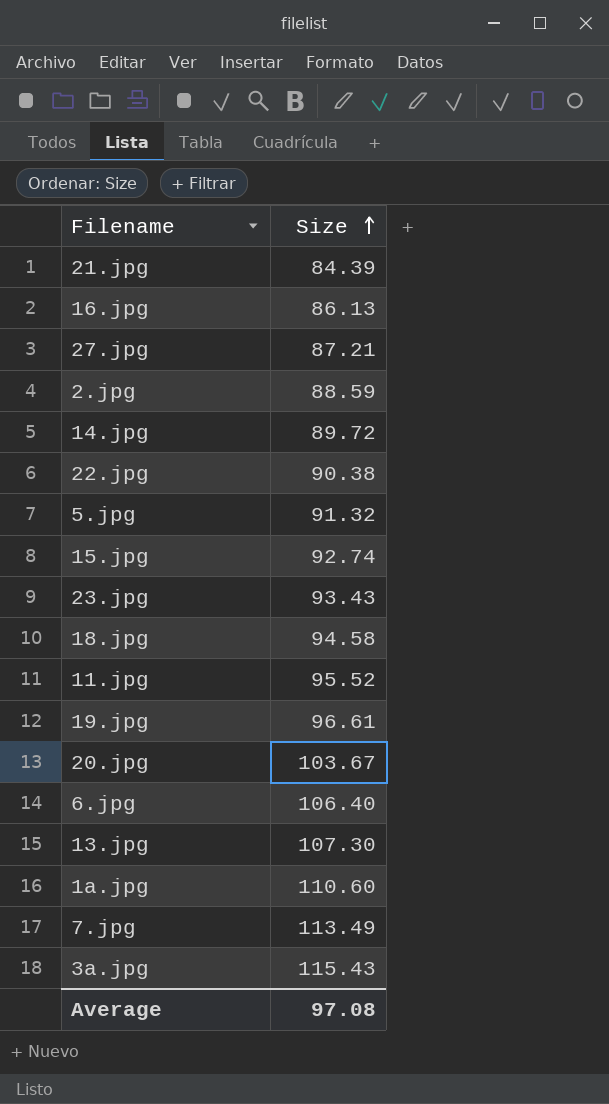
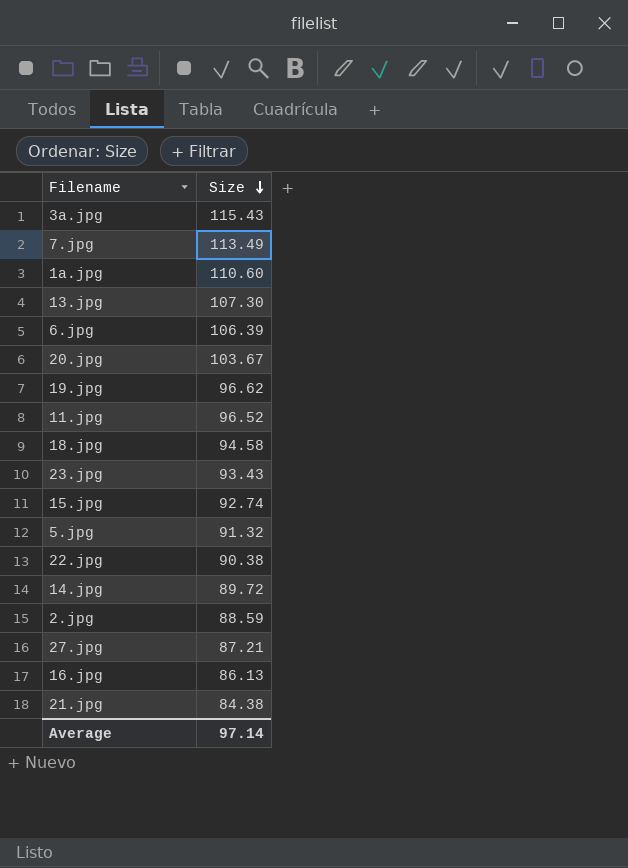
row order: Size ascending -> Size descending
6.jpg | Size: 106.40 -> 106.39
19.jpg | Size: 96.61 -> 96.62
11.jpg | Size: 95.52 -> 96.52
21.jpg | Size: 84.39 -> 84.38
Average | Size: 97.08 -> 97.14

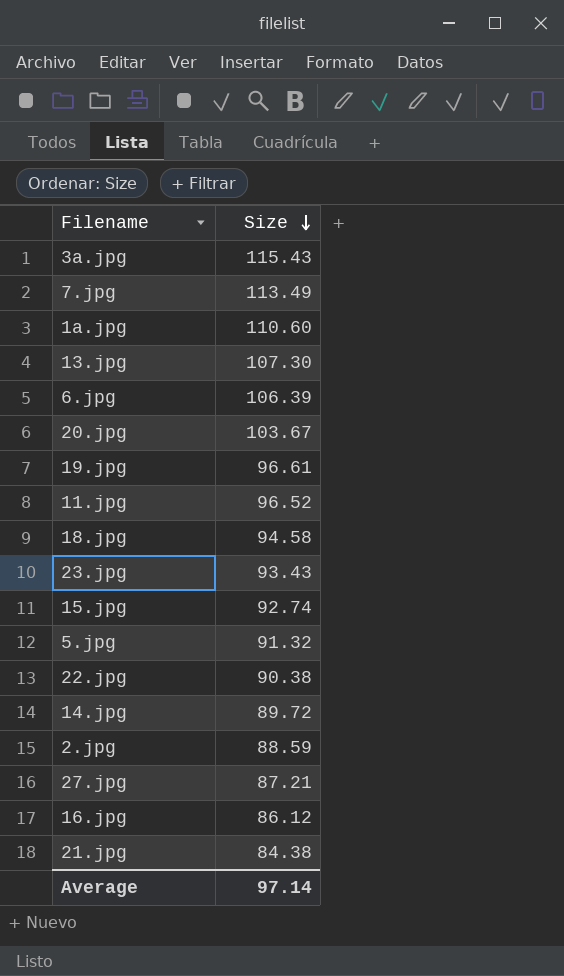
19.jpg | Size: 96.62 -> 96.61
16.jpg | Size: 86.13 -> 86.12

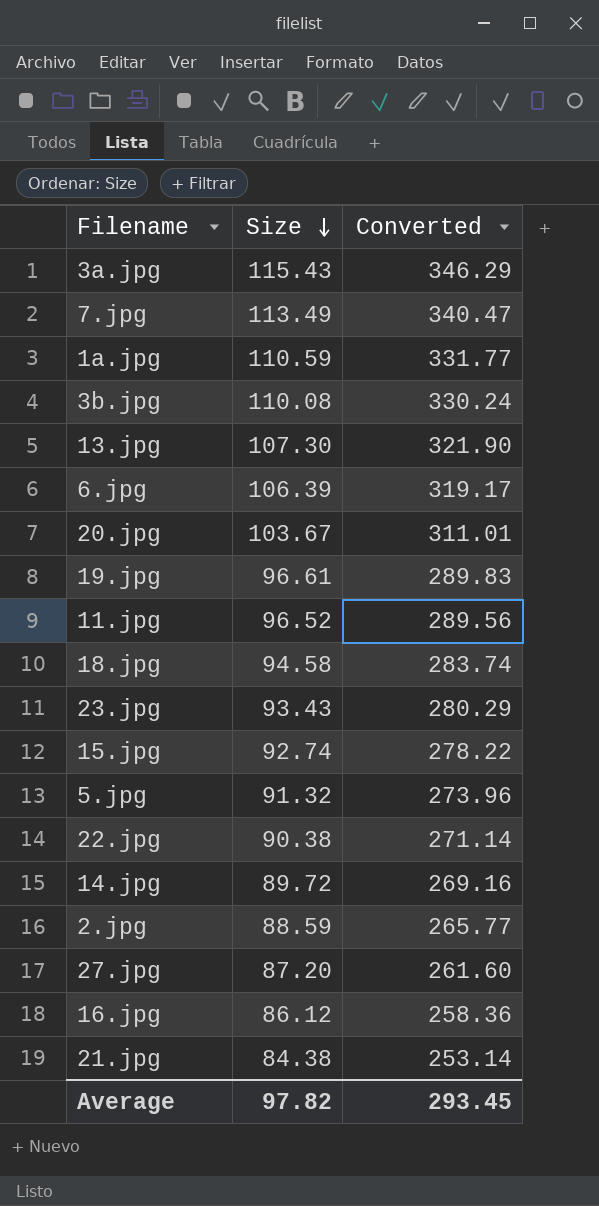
column Converted | formula: none -> [Size] * 3
1a.jpg | Size: 110.60 -> 110.59
row 3b.jpg: none -> 110.08 | 330.24
27.jpg | Size: 87.21 -> 87.20
Average | Size: 97.14 -> 97.82

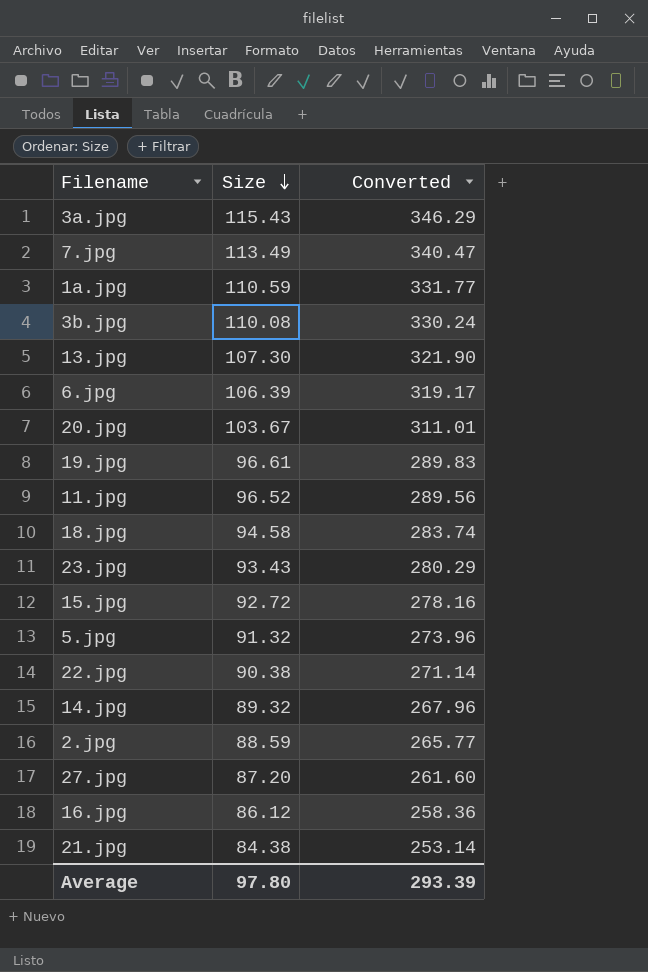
15.jpg | Size: 92.74 -> 92.72
15.jpg | Converted: 278.22 -> 278.16
14.jpg | Size: 89.72 -> 89.32
14.jpg | Converted: 269.16 -> 267.96
Average | Size: 97.82 -> 97.80
Average | Converted: 293.45 -> 293.39

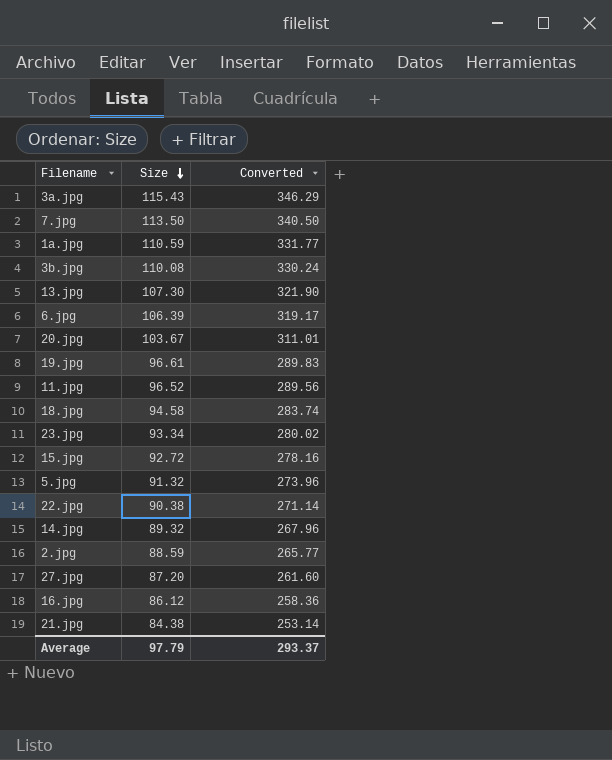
7.jpg | Size: 113.49 -> 113.50
7.jpg | Converted: 340.47 -> 340.50
23.jpg | Size: 93.43 -> 93.34
23.jpg | Converted: 280.29 -> 280.02
Average | Size: 97.80 -> 97.79
Average | Converted: 293.39 -> 293.37

